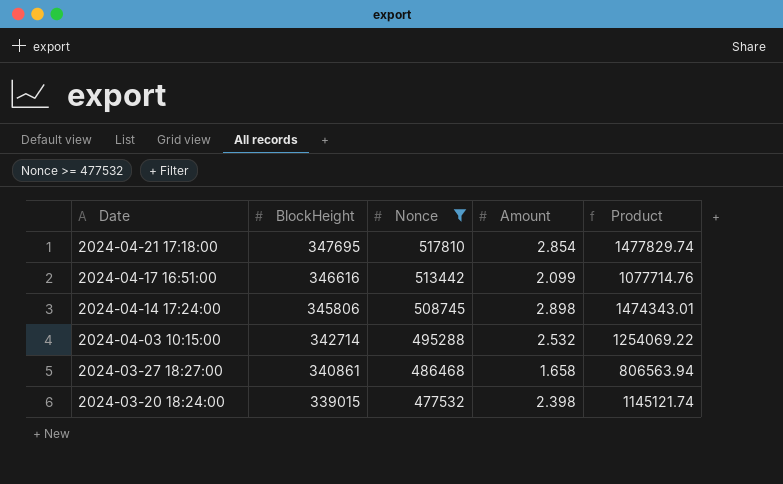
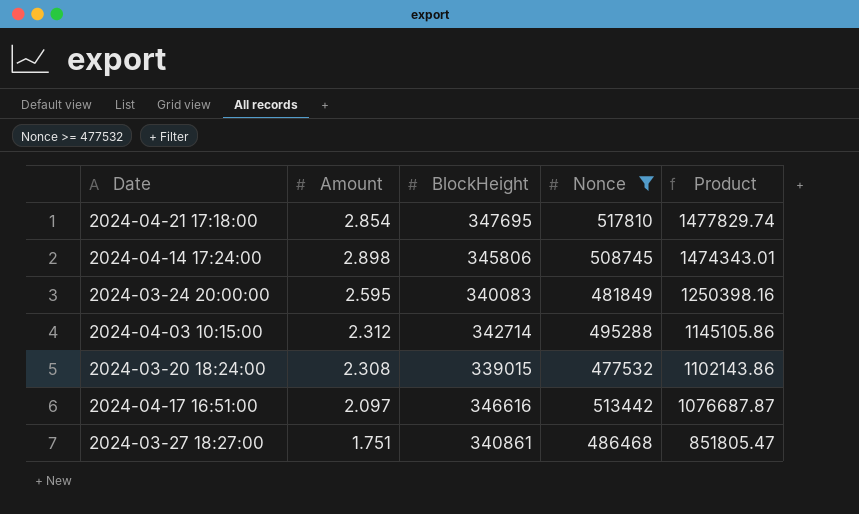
row order: Date descending -> Product descending
column Amount | position: 4 -> 2
row 2024-03-24 20:00:00: none -> 2.595 | 340083 | 481849 | 1250398.16
2024-04-03 10:15:00 | Amount: 2.532 -> 2.312
2024-04-03 10:15:00 | Product: 1254069.22 -> 1145105.86
2024-03-20 18:24:00 | Amount: 2.398 -> 2.308
2024-03-20 18:24:00 | Product: 1145121.74 -> 1102143.86
2024-04-17 16:51:00 | Amount: 2.099 -> 2.097
2024-04-17 16:51:00 | Product: 1077714.76 -> 1076687.87
2024-03-27 18:27:00 | Amount: 1.658 -> 1.751
2024-03-27 18:27:00 | Product: 806563.94 -> 851805.47

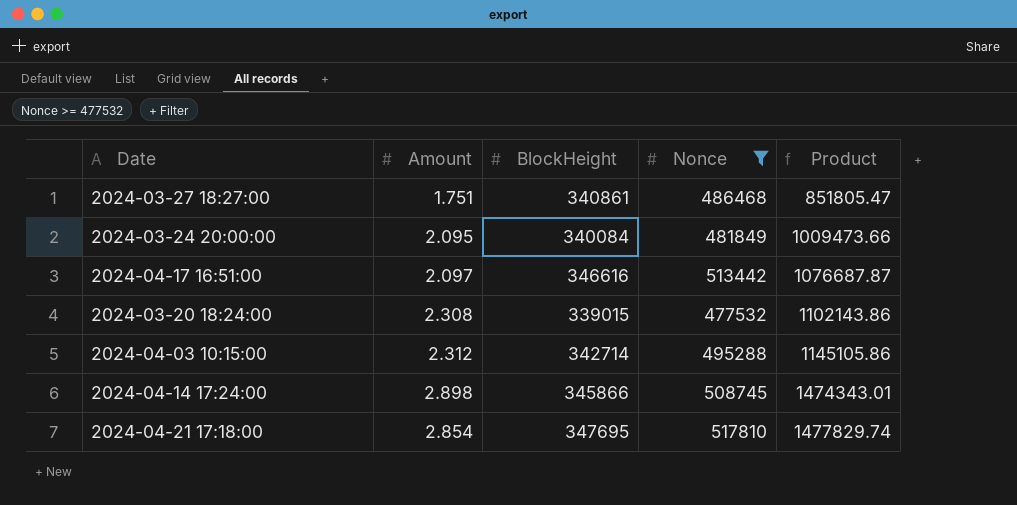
row order: Product descending -> Product ascending
2024-03-24 20:00:00 | Amount: 2.595 -> 2.095
2024-03-24 20:00:00 | BlockHeight: 340083 -> 340084
2024-03-24 20:00:00 | Product: 1250398.16 -> 1009473.66
2024-04-14 17:24:00 | BlockHeight: 345806 -> 345866

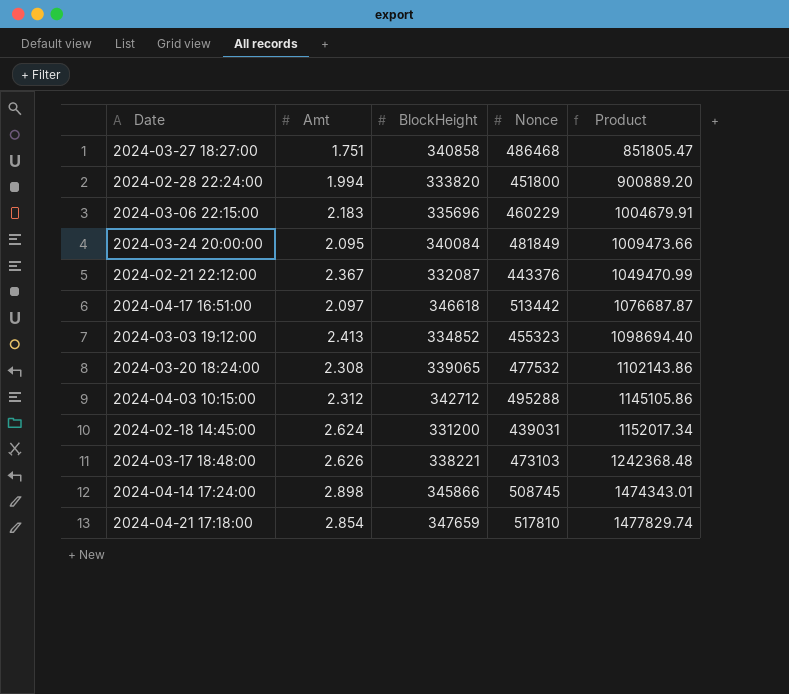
filter: Nonce >= 477532 -> none
column name: Amount -> Amt
2024-03-27 18:27:00 | BlockHeight: 340861 -> 340858
2024-04-17 16:51:00 | BlockHeight: 346616 -> 346618
2024-03-20 18:24:00 | BlockHeight: 339015 -> 339065
2024-04-03 10:15:00 | BlockHeight: 342714 -> 342712
2024-04-21 17:18:00 | BlockHeight: 347695 -> 347659

